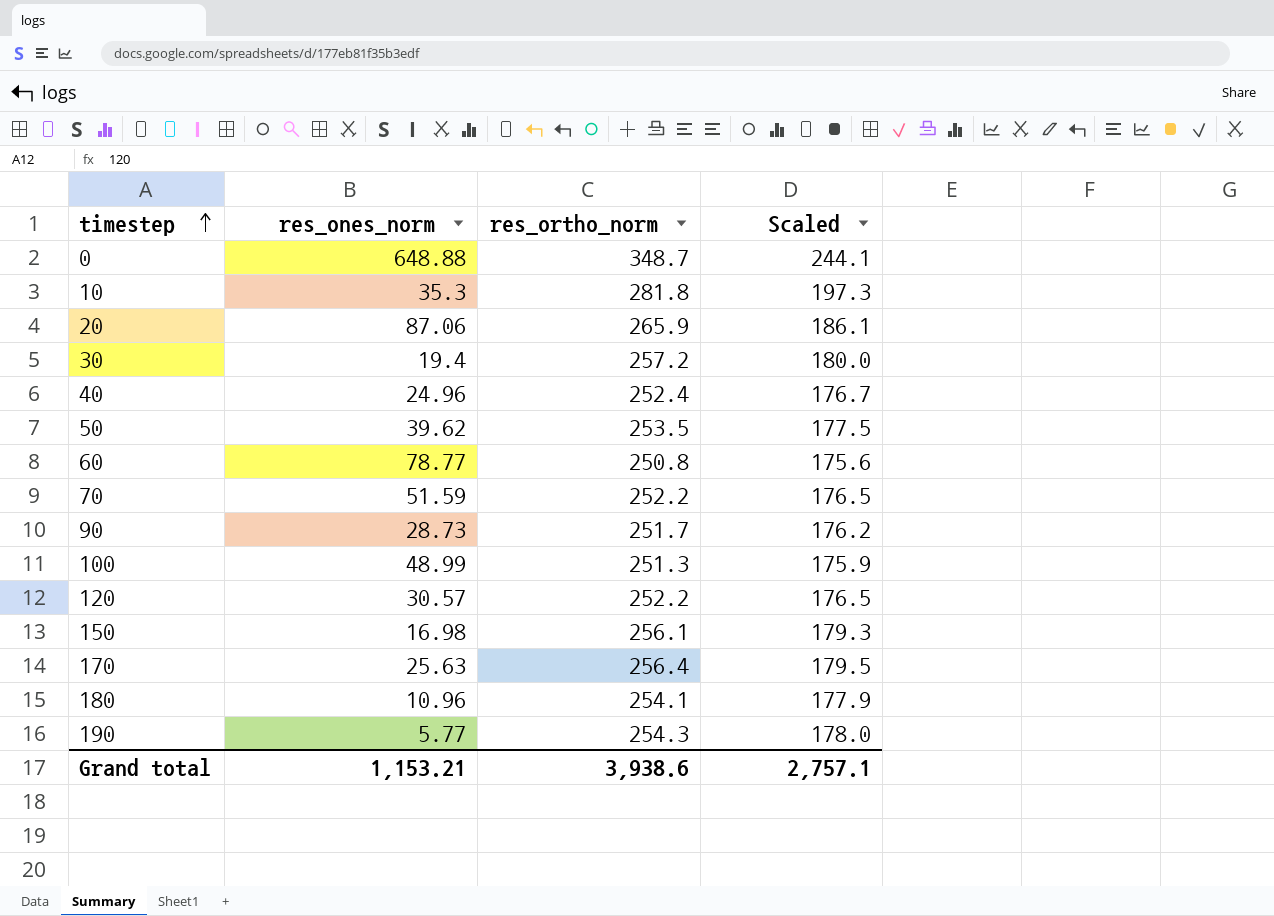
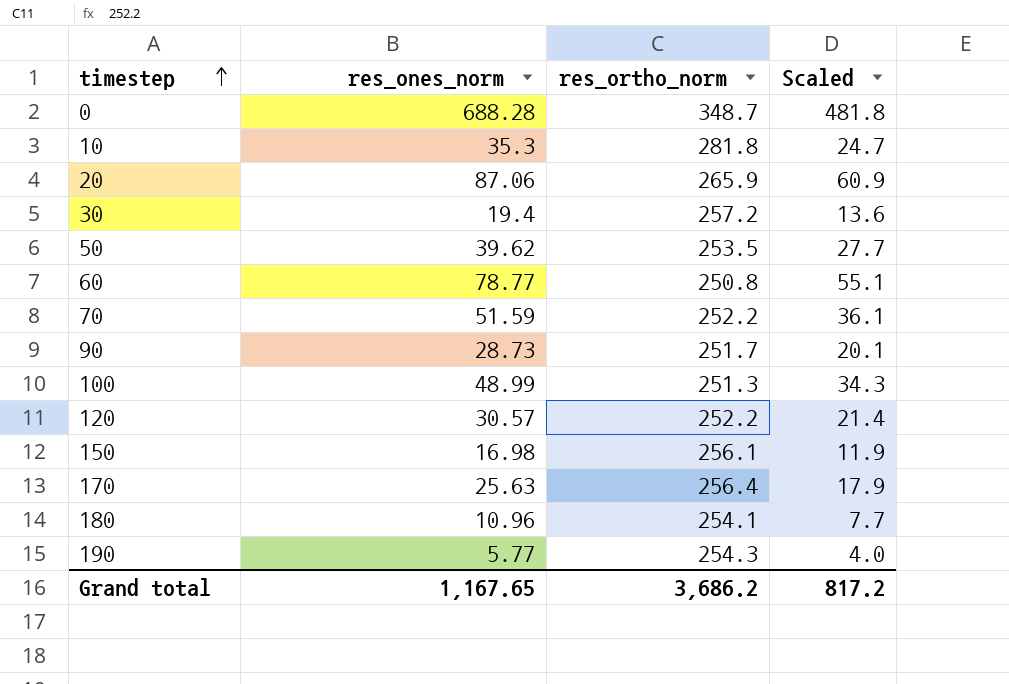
column Scaled | formula: [res_ortho_norm] * 0.7 -> [res_ones_norm] * 0.7
row 40: 24.96 | 252.4 | 176.7 -> none
0 | res_ones_norm: 648.88 -> 688.28
Grand total | res_ones_norm: 1,153.21 -> 1,167.65
Grand total | res_ortho_norm: 3,938.6 -> 3,686.2
Grand total | Scaled: 2,757.1 -> 817.2

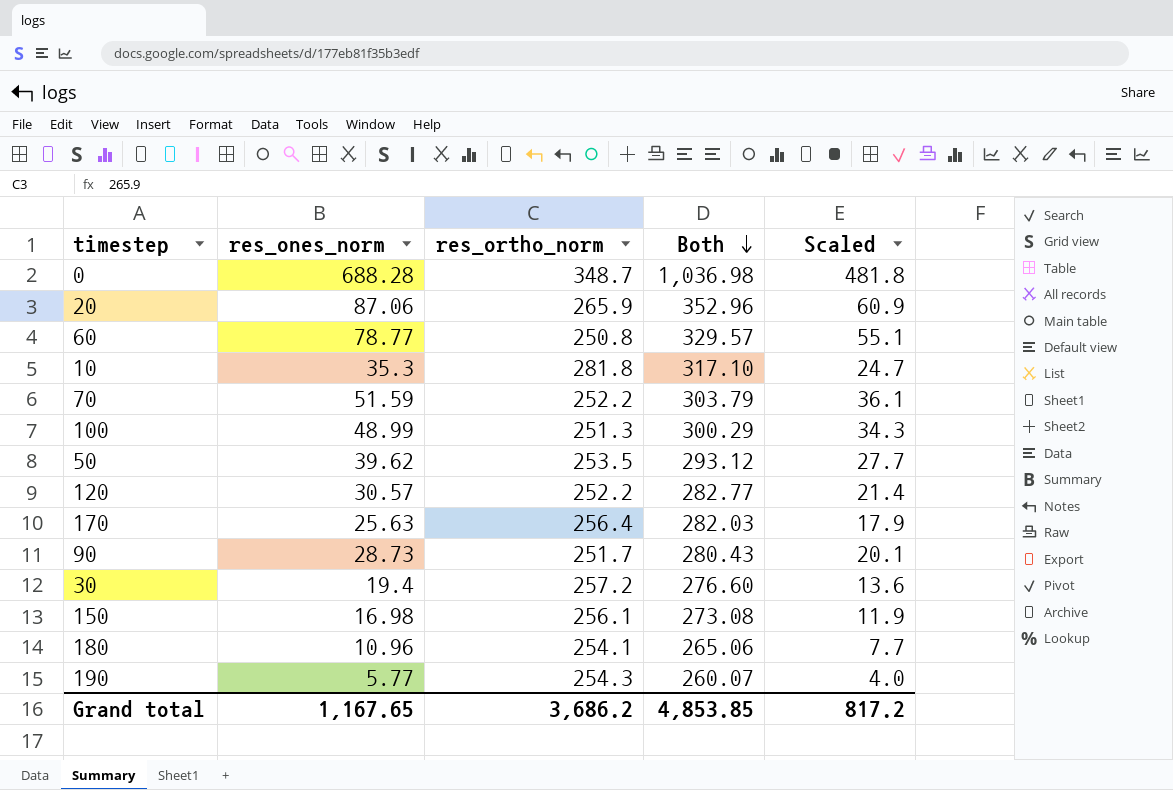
row order: timestep ascending -> Both descending
column Both | formula: none -> [res_ones_norm] + [res_ortho_norm]

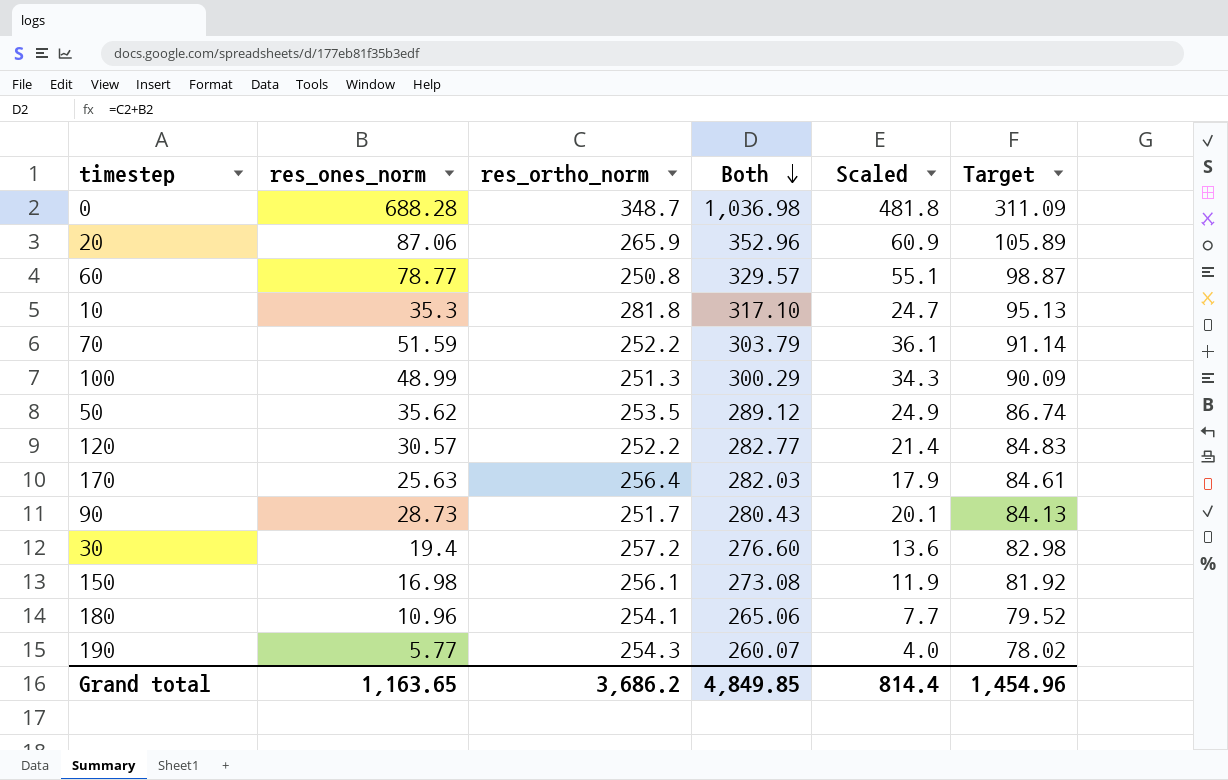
column Target | formula: none -> [Both] * 0.3
50 | res_ones_norm: 39.62 -> 35.62
50 | Both: 293.12 -> 289.12
50 | Scaled: 27.7 -> 24.9
Grand total | res_ones_norm: 1,167.65 -> 1,163.65
Grand total | Both: 4,853.85 -> 4,849.85
Grand total | Scaled: 817.2 -> 814.4

